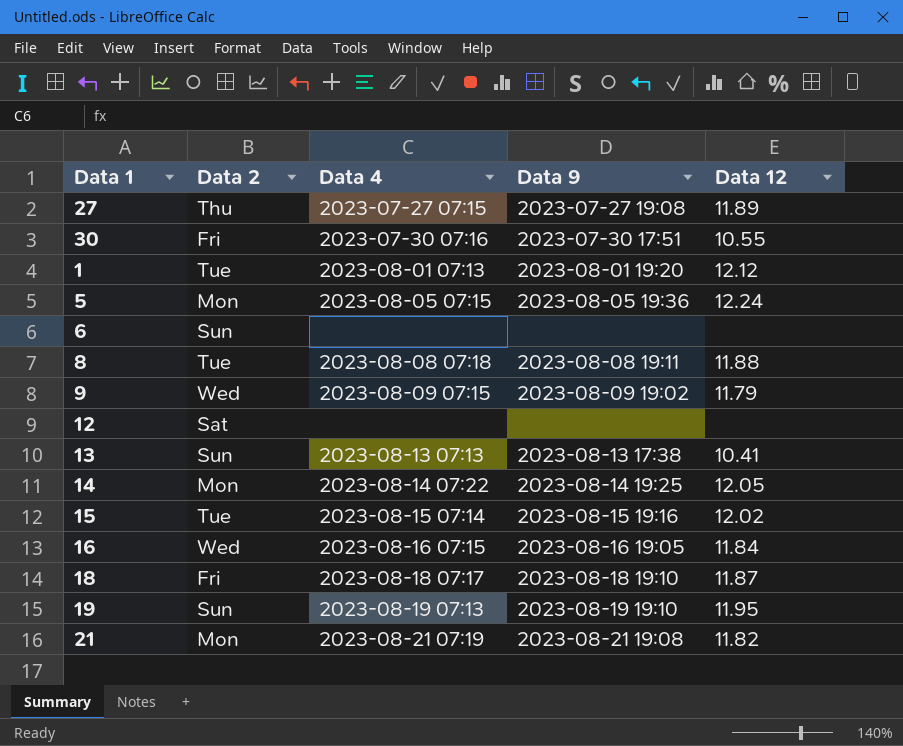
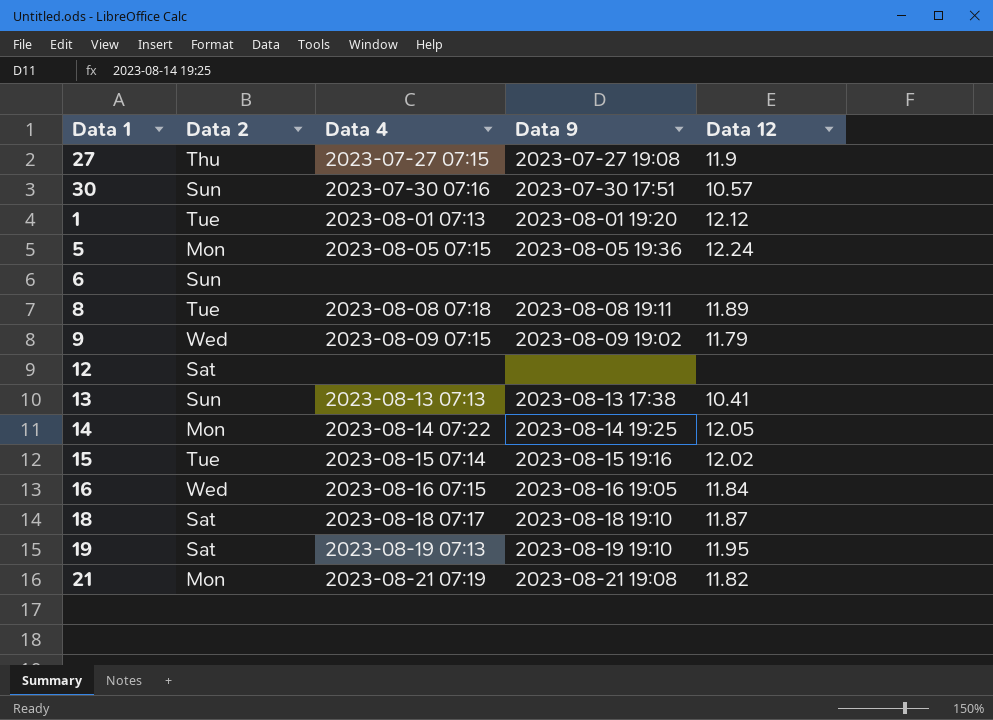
27 | Data 12: 11.89 -> 11.9
30 | Data 2: Fri -> Sun
30 | Data 12: 10.55 -> 10.57
8 | Data 12: 11.88 -> 11.89
18 | Data 2: Fri -> Sat
19 | Data 2: Sun -> Sat

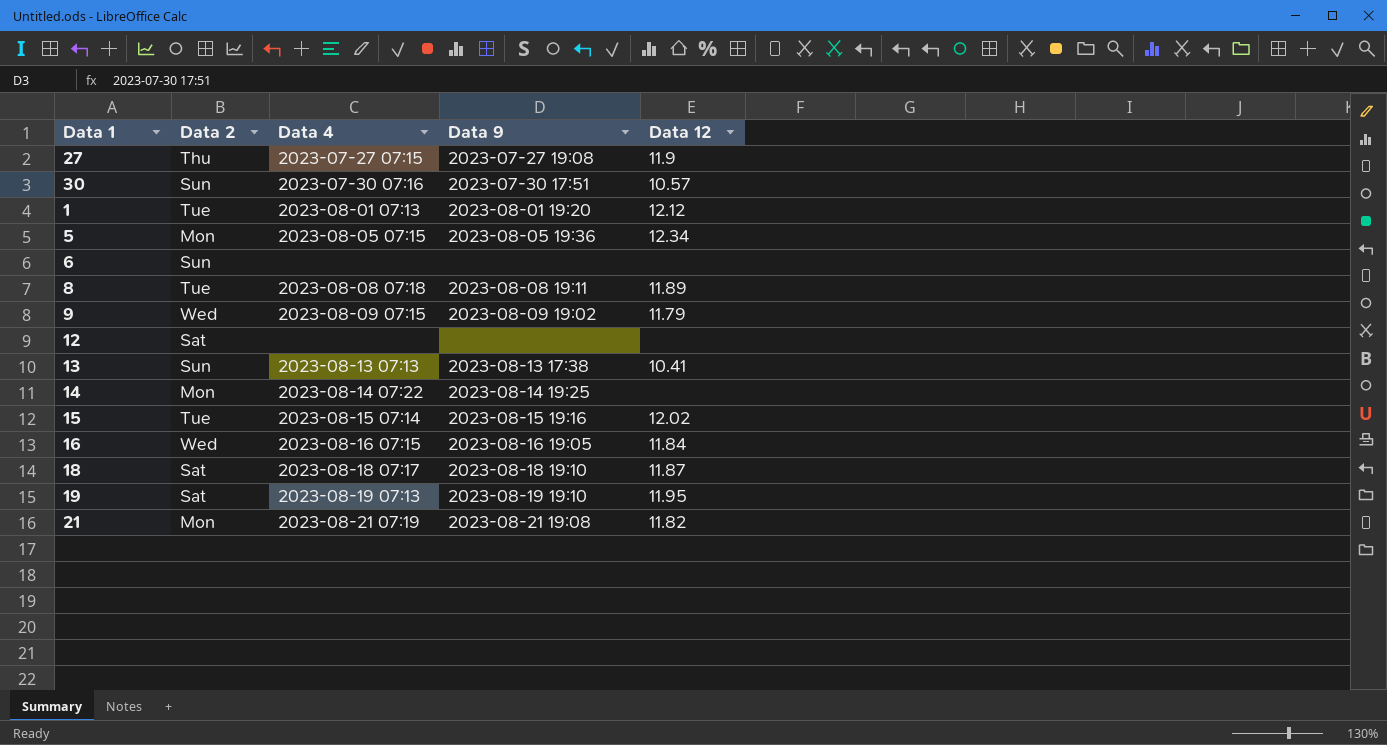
5 | Data 12: 12.24 -> 12.34
14 | Data 12: 12.05 -> none

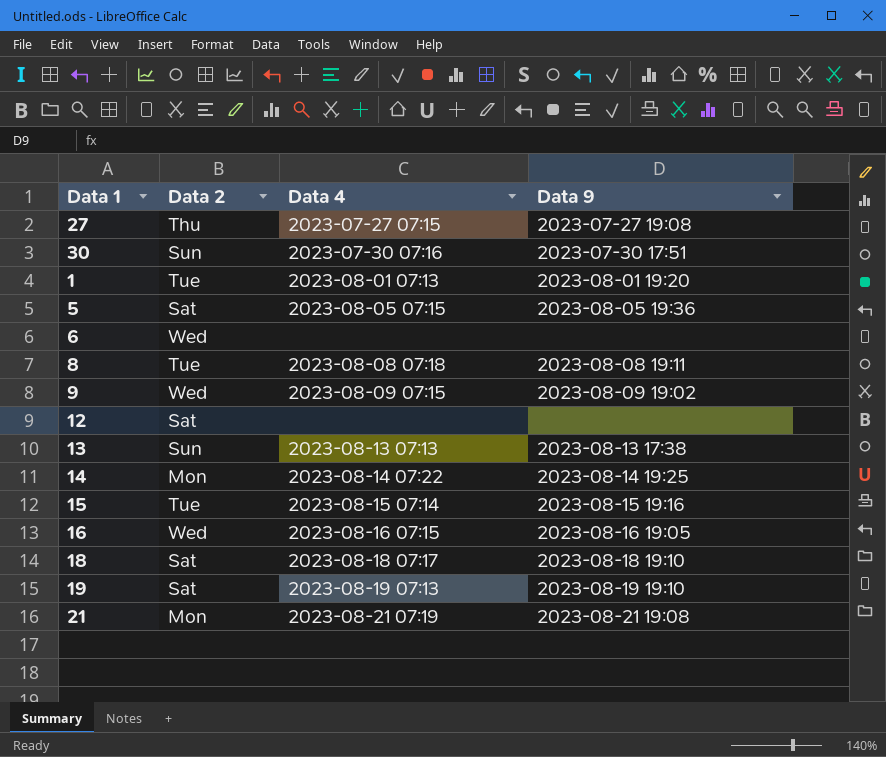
column Data 12 | position: 5 -> none
5 | Data 2: Mon -> Sat
6 | Data 2: Sun -> Wed

